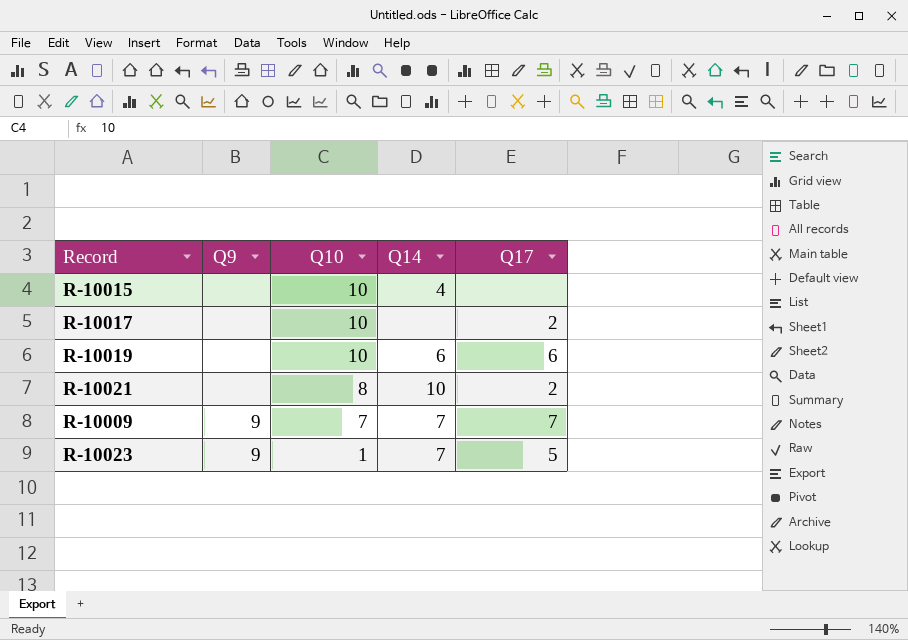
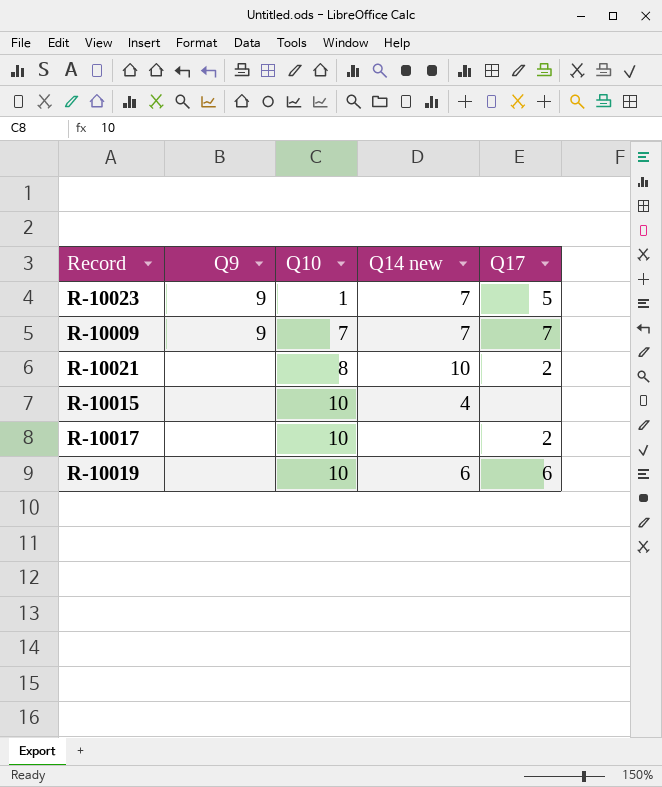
row order: Q10 descending -> Q10 ascending
column name: Q14 -> Q14 new

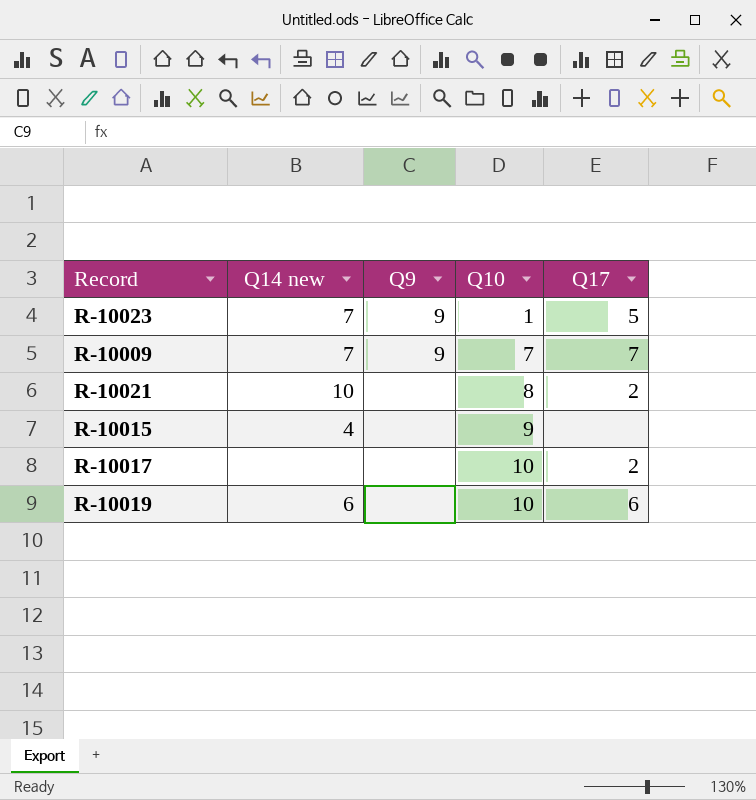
column Q14 new | position: 4 -> 2
R-10015 | Q10: 10 -> 9

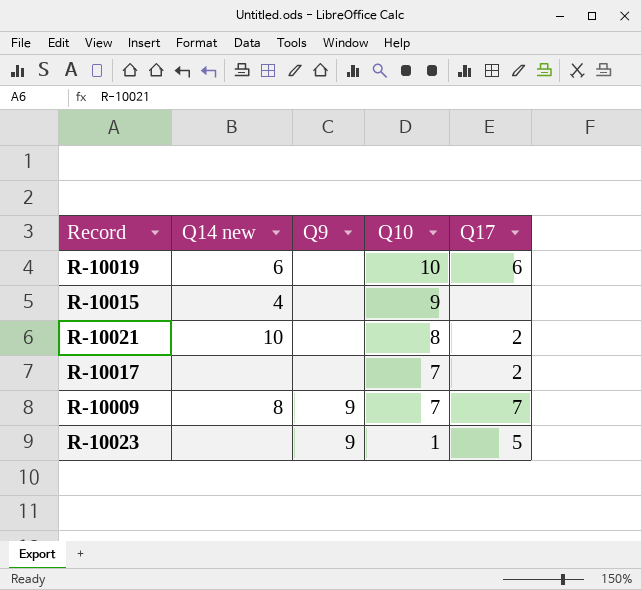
row order: Q10 ascending -> Q10 descending
R-10017 | Q10: 10 -> 7
R-10009 | Q14 new: 7 -> 8
R-10023 | Q14 new: 7 -> none

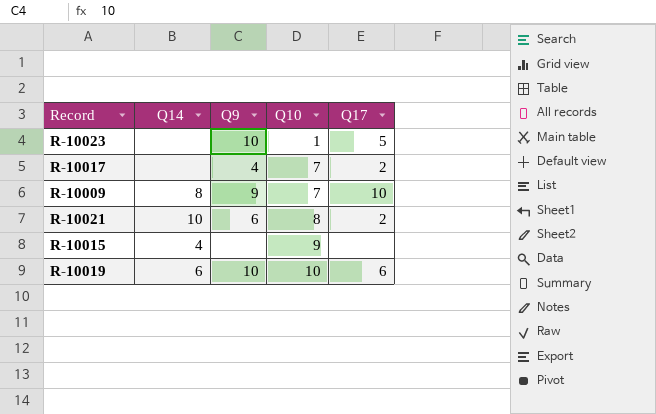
row order: Q10 descending -> Q10 ascending
column name: Q14 new -> Q14
R-10023 | Q9: 9 -> 10
R-10017 | Q9: none -> 4
R-10009 | Q17: 7 -> 10
R-10021 | Q9: none -> 6
R-10019 | Q9: none -> 10

